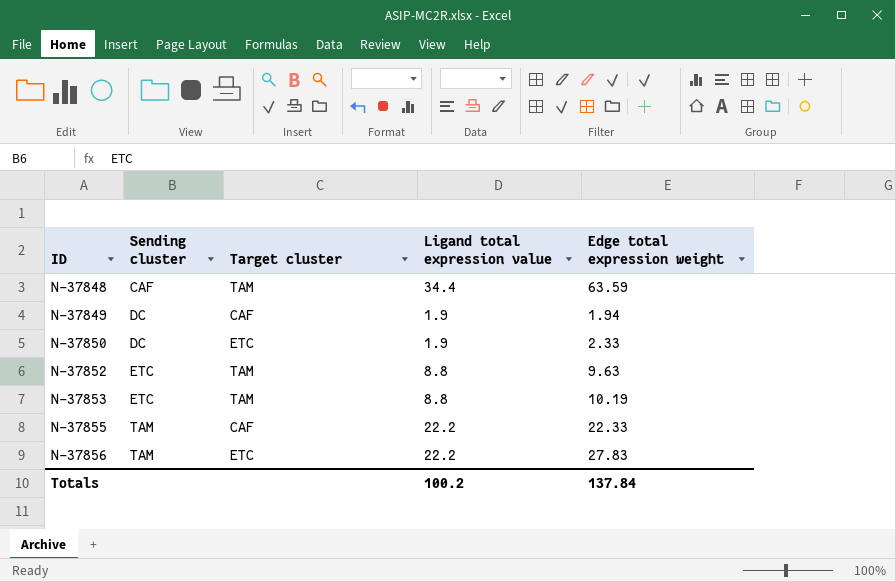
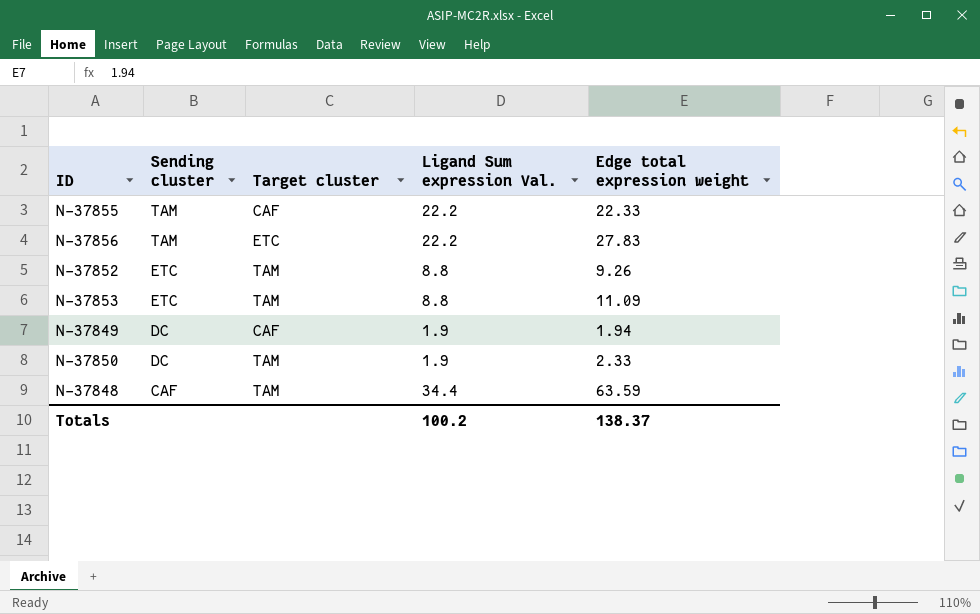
row order: ID ascending -> Sending cluster descending
column name: Ligand total expression value -> Ligand Sum expression Val.
N-37852 | Edge total expression weight: 9.63 -> 9.26
N-37853 | Edge total expression weight: 10.19 -> 11.09
N-37850 | Target cluster: ETC -> TAM
Totals | Edge total expression weight: 137.84 -> 138.37

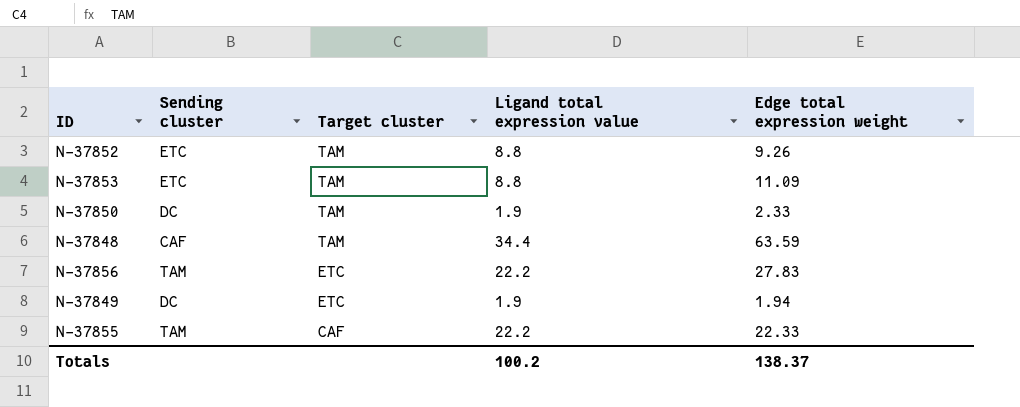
row order: Sending cluster descending -> Target cluster descending
column name: Ligand Sum expression Val. -> Ligand total expression value
N-37849 | Target cluster: CAF -> ETC

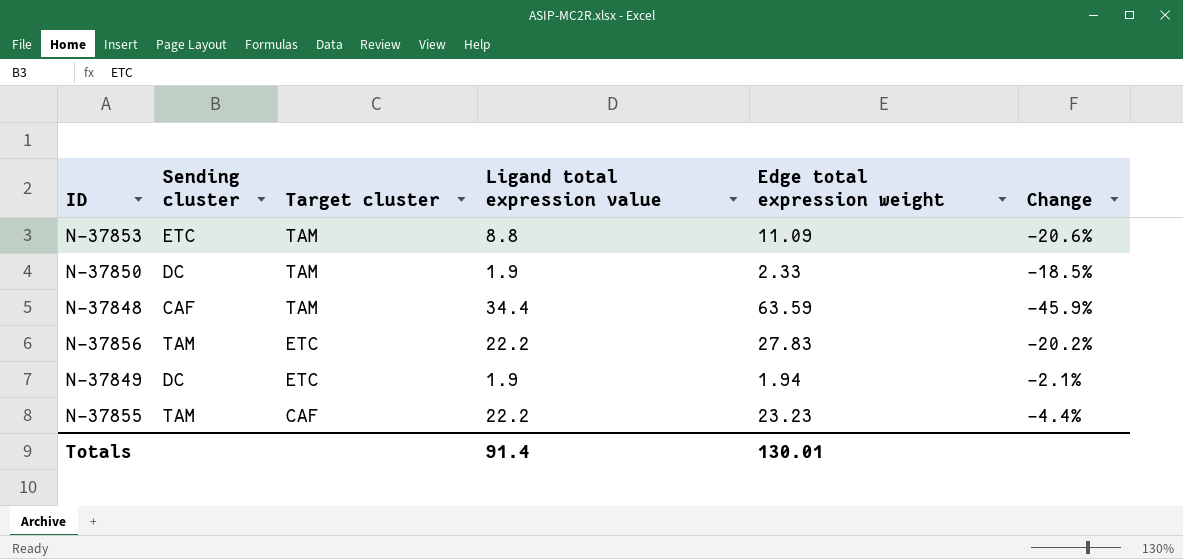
column Change | formula: none -> ([Ligand total expression value] - [Edge total expression weight]) / [Edge total expression weight]
row N-37852: ETC | TAM | 8.8 | 9.26 -> none
N-37855 | Edge total expression weight: 22.33 -> 23.23
Totals | Ligand total expression value: 100.2 -> 91.4
Totals | Edge total expression weight: 138.37 -> 130.01

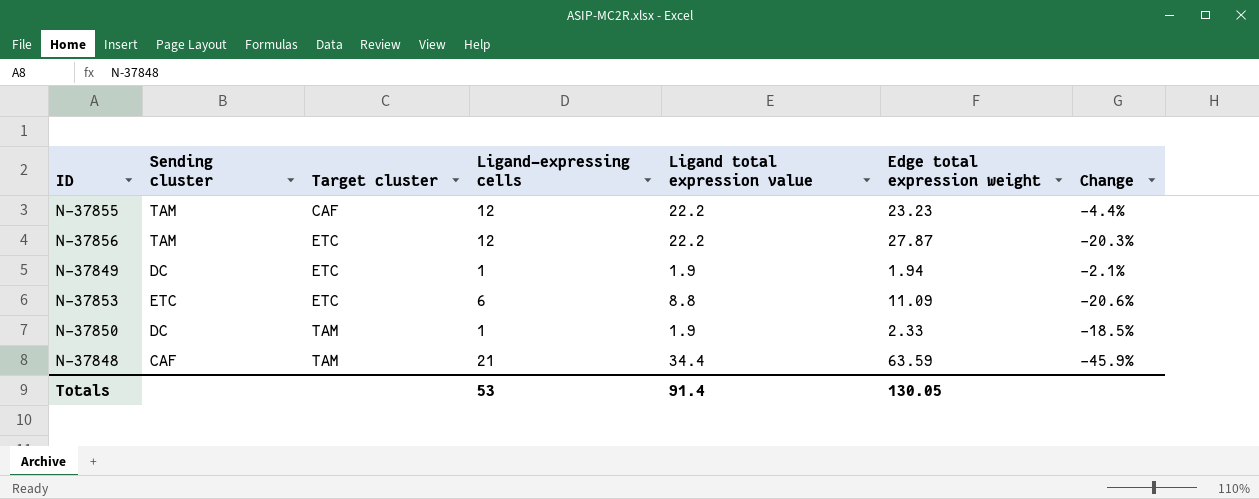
row order: Target cluster descending -> Target cluster ascending
column Ligand-expressing cells | position: none -> 4
N-37856 | Edge total expression weight: 27.83 -> 27.87
N-37856 | Change: -20.2% -> -20.3%
N-37853 | Target cluster: TAM -> ETC
Totals | Edge total expression weight: 130.01 -> 130.05

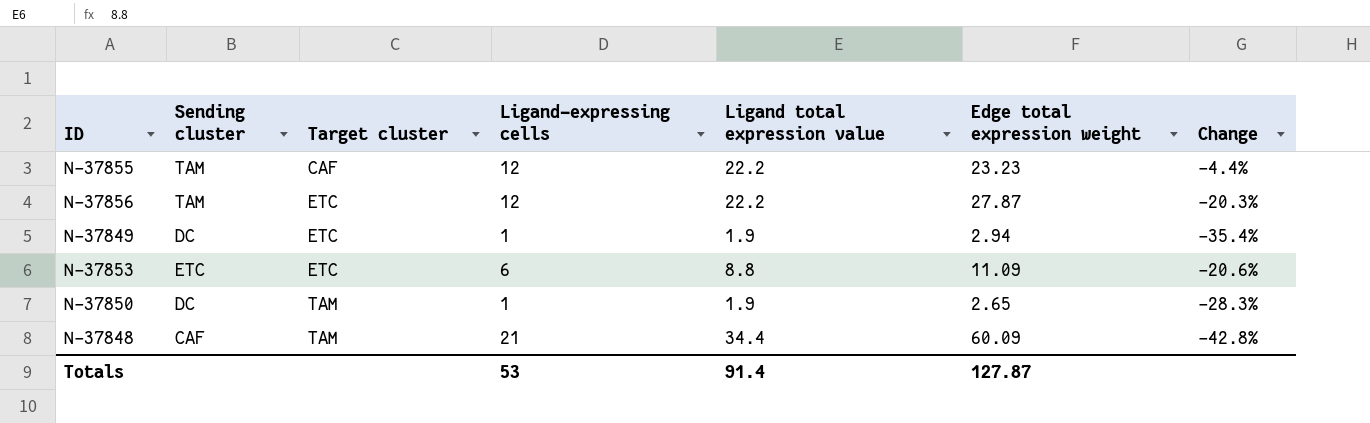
N-37849 | Edge total expression weight: 1.94 -> 2.94
N-37849 | Change: -2.1% -> -35.4%
N-37850 | Edge total expression weight: 2.33 -> 2.65
N-37850 | Change: -18.5% -> -28.3%
N-37848 | Edge total expression weight: 63.59 -> 60.09
N-37848 | Change: -45.9% -> -42.8%
Totals | Edge total expression weight: 130.05 -> 127.87

